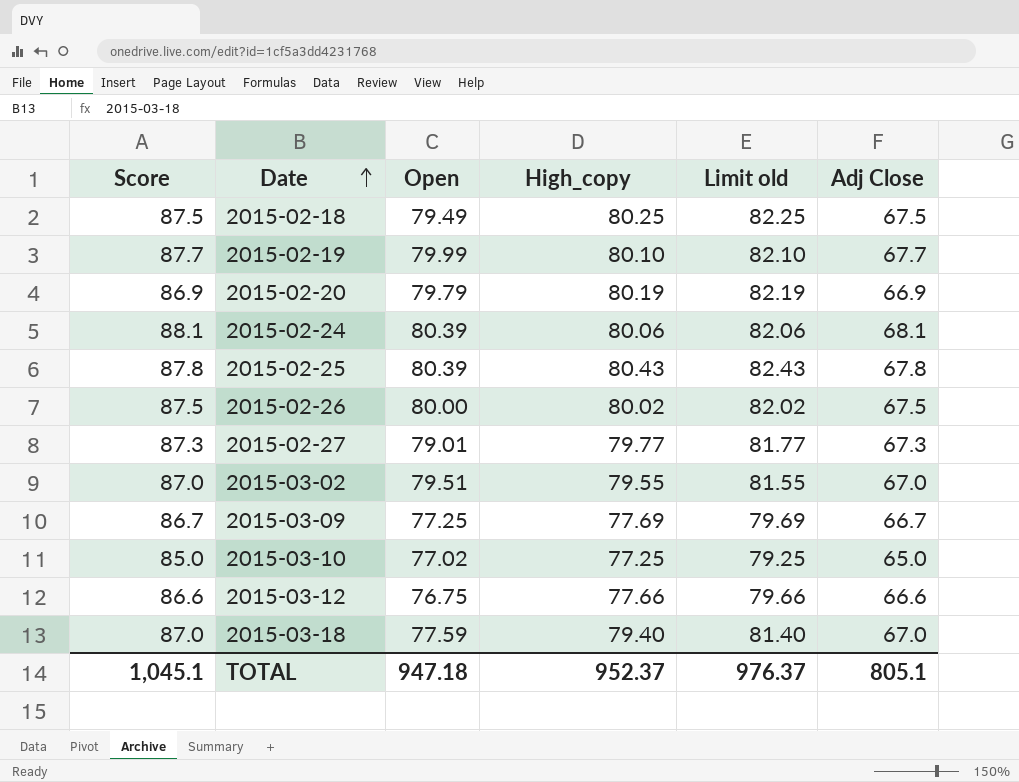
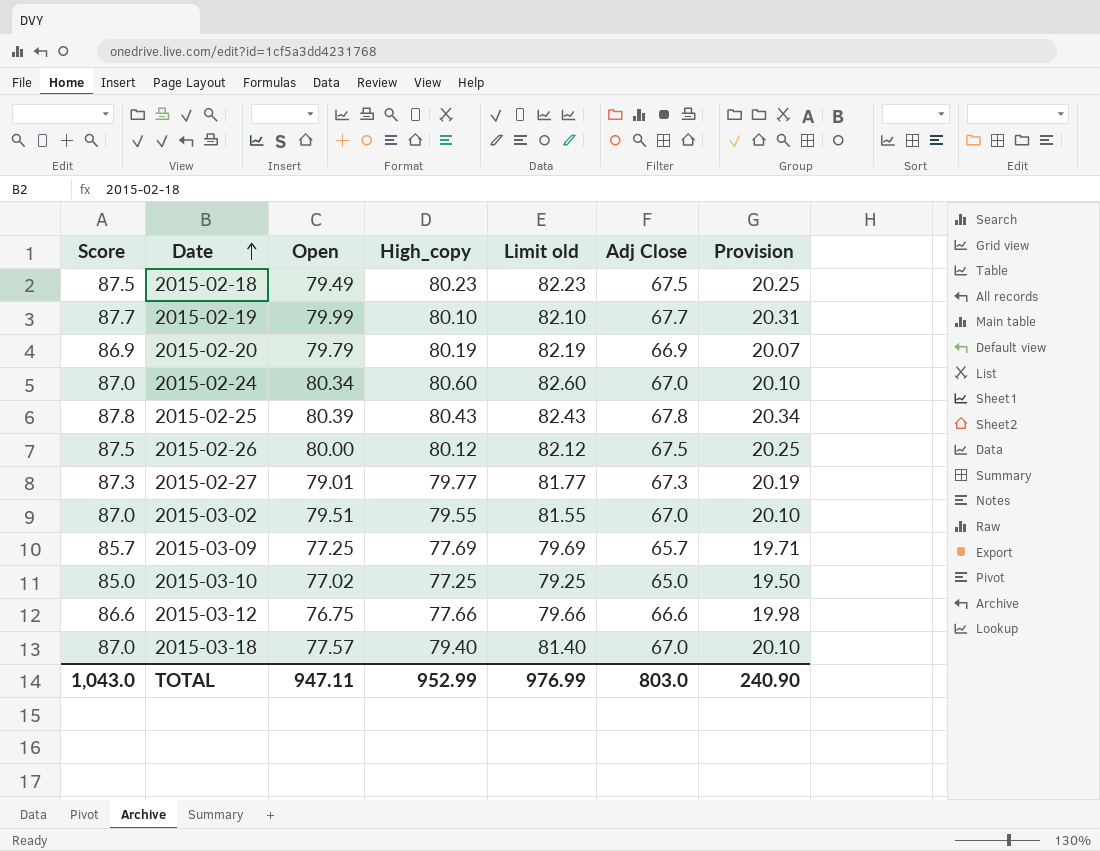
column Provision | formula: none -> [Adj Close] * 0.3
2015-02-18 | High_copy: 80.25 -> 80.23
2015-02-18 | Limit old: 82.25 -> 82.23
2015-02-24 | Score: 88.1 -> 87.0
2015-02-24 | Open: 80.39 -> 80.34
2015-02-24 | High_copy: 80.06 -> 80.60
2015-02-24 | Limit old: 82.06 -> 82.60
2015-02-24 | Adj Close: 68.1 -> 67.0
2015-02-26 | High_copy: 80.02 -> 80.12
2015-02-26 | Limit old: 82.02 -> 82.12
2015-03-09 | Score: 86.7 -> 85.7
2015-03-09 | Adj Close: 66.7 -> 65.7
2015-03-18 | Open: 77.59 -> 77.57
TOTAL | Score: 1,045.1 -> 1,043.0
TOTAL | Open: 947.18 -> 947.11
TOTAL | High_copy: 952.37 -> 952.99
TOTAL | Limit old: 976.37 -> 976.99
TOTAL | Adj Close: 805.1 -> 803.0

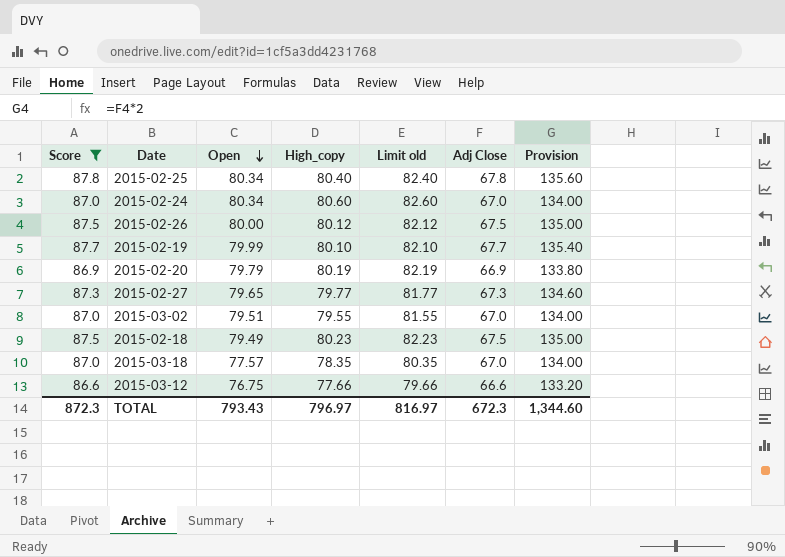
filter: none -> Score >= 86.6
row order: Date ascending -> Open descending
column Provision | formula: [Adj Close] * 0.3 -> [Adj Close] * 2
2015-02-25 | Open: 80.39 -> 80.34
2015-02-25 | High_copy: 80.43 -> 80.40
2015-02-25 | Limit old: 82.43 -> 82.40
2015-02-27 | Open: 79.01 -> 79.65
2015-03-18 | High_copy: 79.40 -> 78.35
2015-03-18 | Limit old: 81.40 -> 80.35
TOTAL | Score: 1,043.0 -> 872.3
TOTAL | Open: 947.11 -> 793.43
TOTAL | High_copy: 952.99 -> 796.97
TOTAL | Limit old: 976.99 -> 816.97
TOTAL | Adj Close: 803.0 -> 672.3
TOTAL | Provision: 240.90 -> 1,344.60

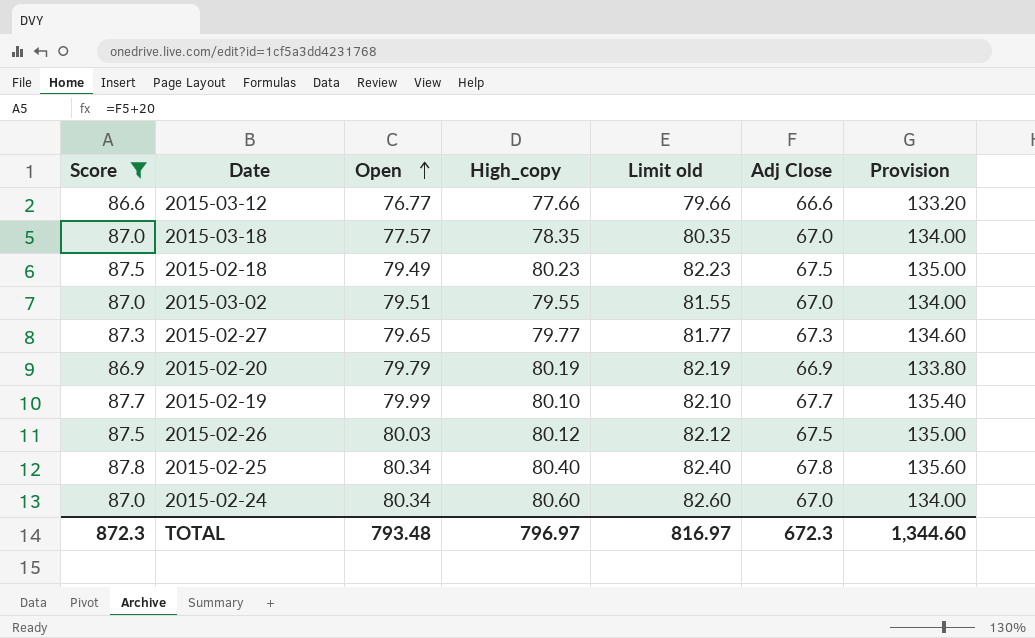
row order: Open descending -> Open ascending
2015-03-12 | Open: 76.75 -> 76.77
2015-02-26 | Open: 80.00 -> 80.03
TOTAL | Open: 793.43 -> 793.48

